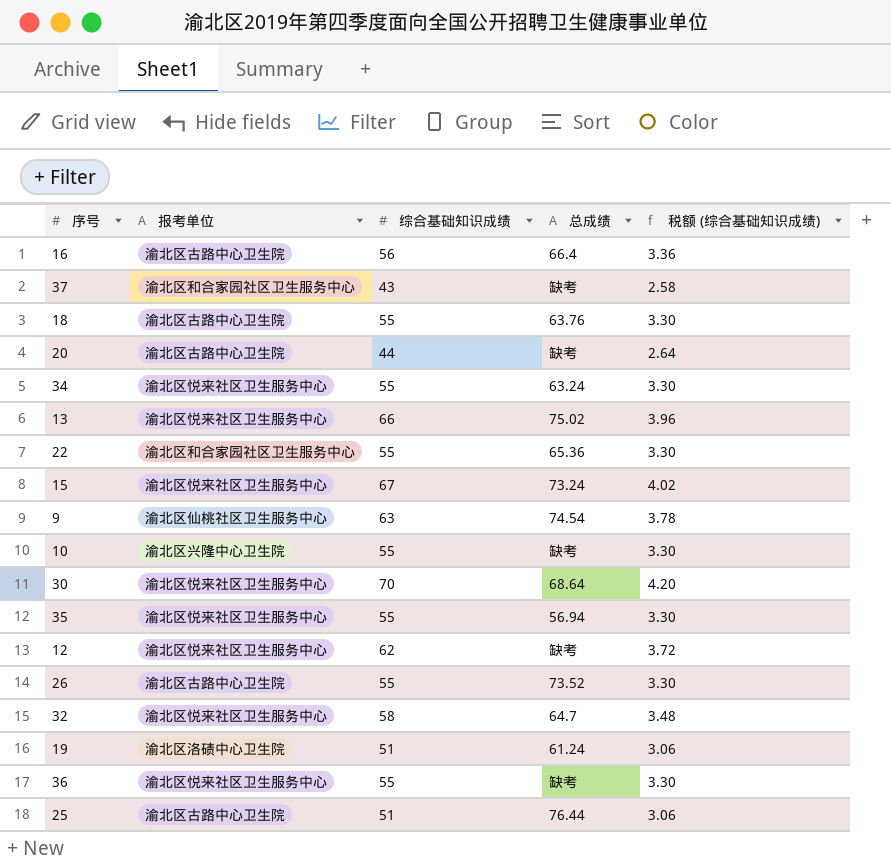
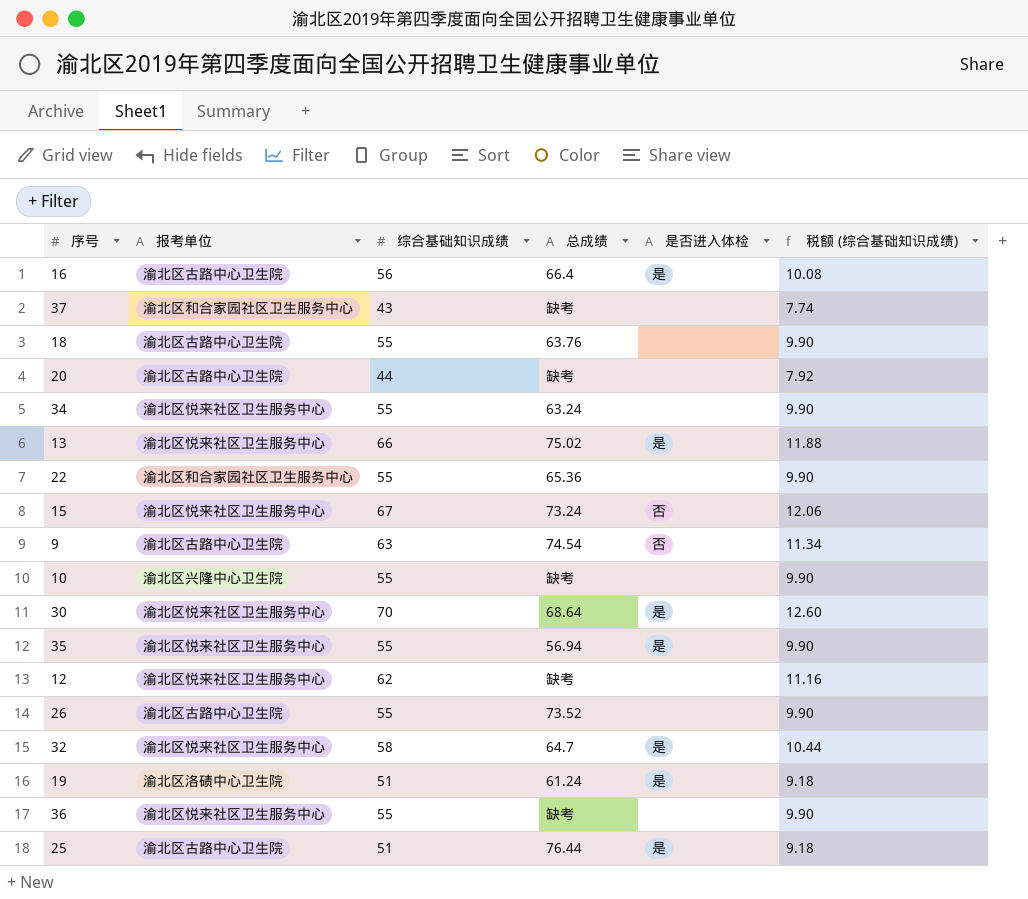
column 是否进入体检 | position: none -> 5
column 税额 (综合基础知识成绩) | formula: [综合基础知识成绩] * 0.06 -> [综合基础知识成绩] * 0.18
9 | 报考单位: 渝北区仙桃社区卫生服务中心 -> 渝北区古路中心卫生院

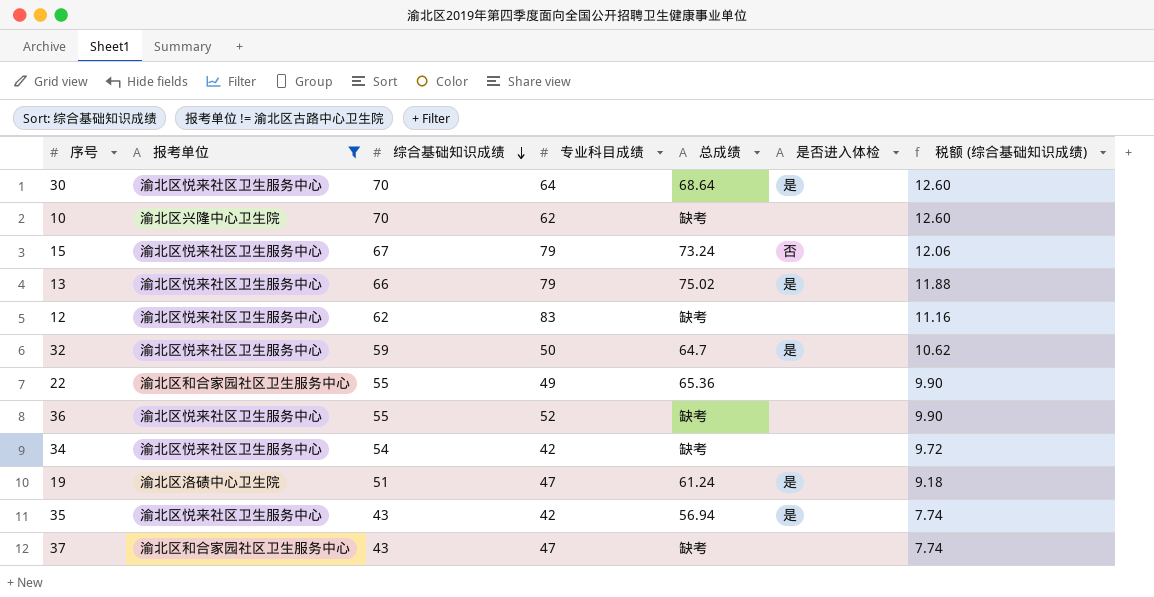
filter: none -> 报考单位 != 渝北区古路中心卫生院
row order: none -> 综合基础知识成绩 descending
column 专业科目成绩 | position: none -> 4
10 | 综合基础知识成绩: 55 -> 70
10 | 税额 (综合基础知识成绩): 9.90 -> 12.60
32 | 综合基础知识成绩: 58 -> 59
32 | 税额 (综合基础知识成绩): 10.44 -> 10.62
34 | 综合基础知识成绩: 55 -> 54
34 | 总成绩: 63.24 -> 缺考
34 | 税额 (综合基础知识成绩): 9.90 -> 9.72
35 | 综合基础知识成绩: 55 -> 43
35 | 税额 (综合基础知识成绩): 9.90 -> 7.74

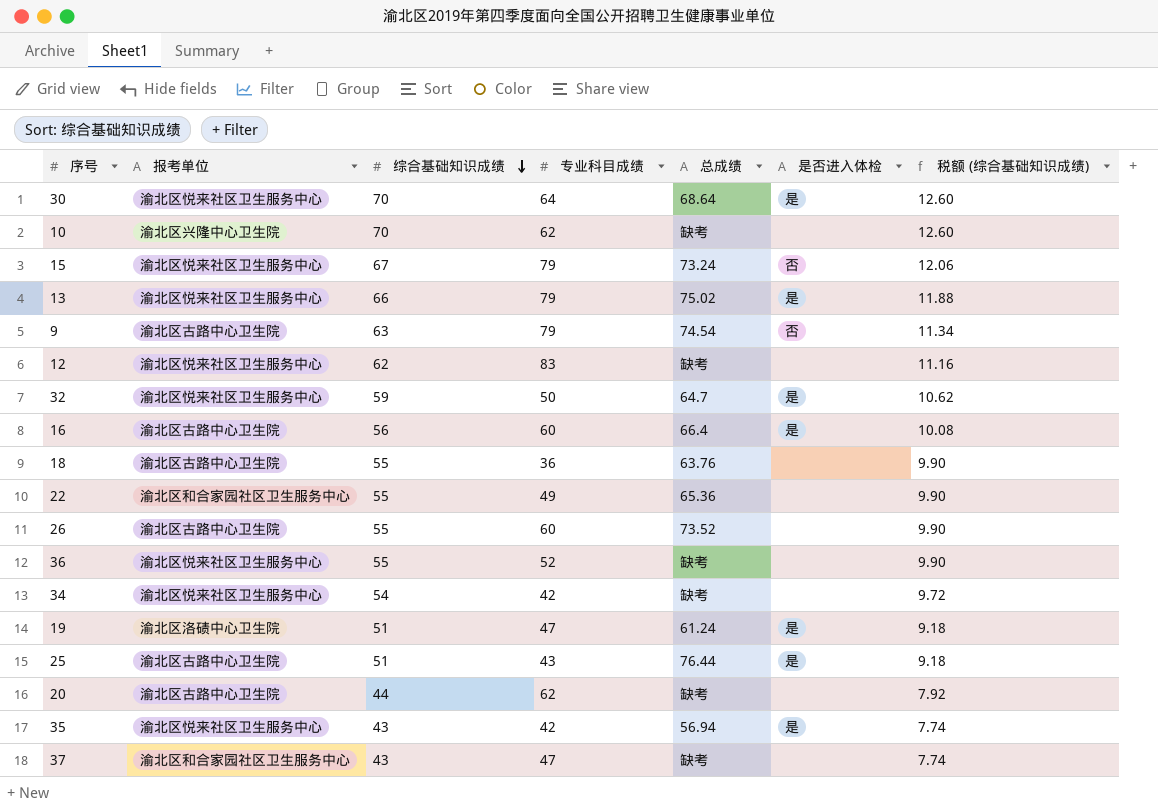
filter: 报考单位 != 渝北区古路中心卫生院 -> none

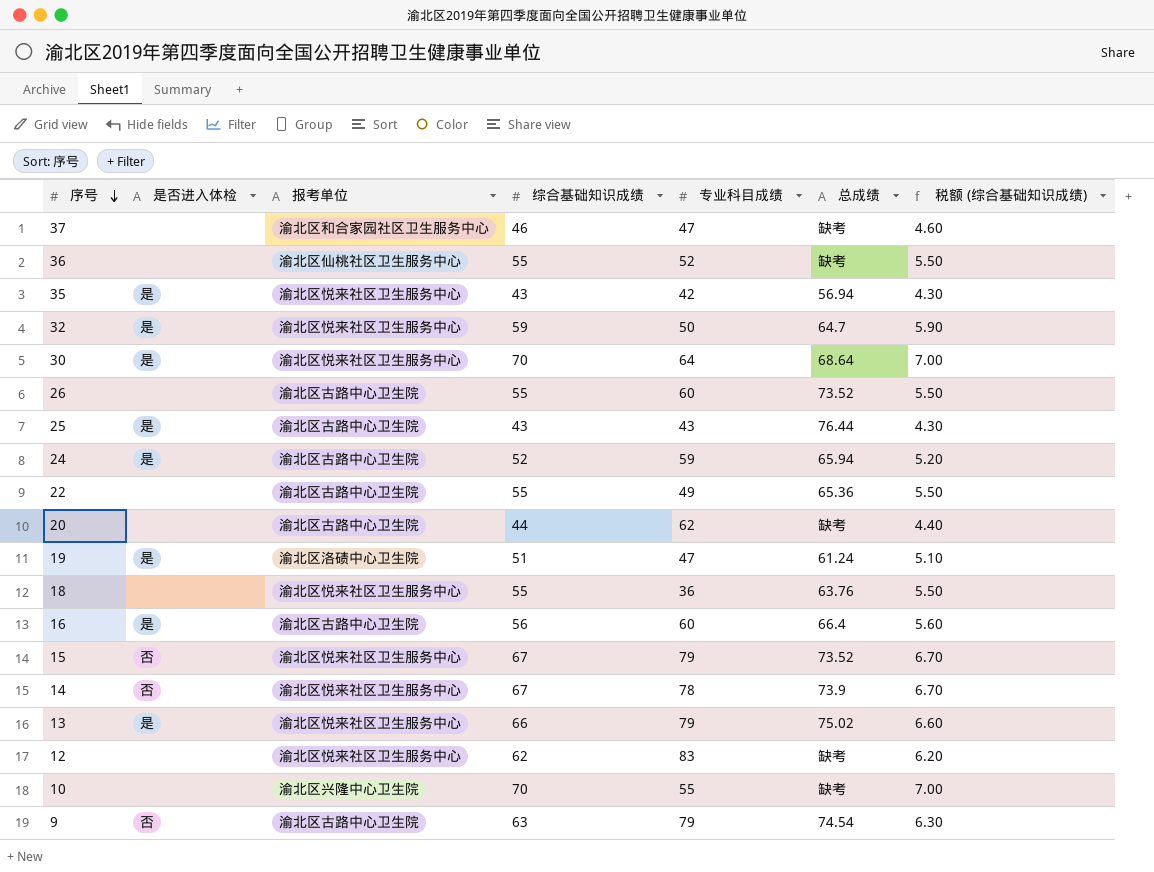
row order: 综合基础知识成绩 descending -> 序号 descending
column 是否进入体检 | position: 6 -> 2
column 税额 (综合基础知识成绩) | formula: [综合基础知识成绩] * 0.18 -> [综合基础知识成绩] * 0.1
row 34: 渝北区悦来社区卫生服务中心 | 54 | 42 | 缺考 | none | 9.72 -> none
37 | 综合基础知识成绩: 43 -> 46
36 | 报考单位: 渝北区悦来社区卫生服务中心 -> 渝北区仙桃社区卫生服务中心
25 | 综合基础知识成绩: 51 -> 43
row 24: none -> 是 | 渝北区古路中心卫生院 | 52 | 59 | 65.94 | 5.20
22 | 报考单位: 渝北区和合家园社区卫生服务中心 -> 渝北区古路中心卫生院
18 | 报考单位: 渝北区古路中心卫生院 -> 渝北区悦来社区卫生服务中心
15 | 总成绩: 73.24 -> 73.52
row 14: none -> 否 | 渝北区悦来社区卫生服务中心 | 67 | 78 | 73.9 | 6.70
10 | 专业科目成绩: 62 -> 55

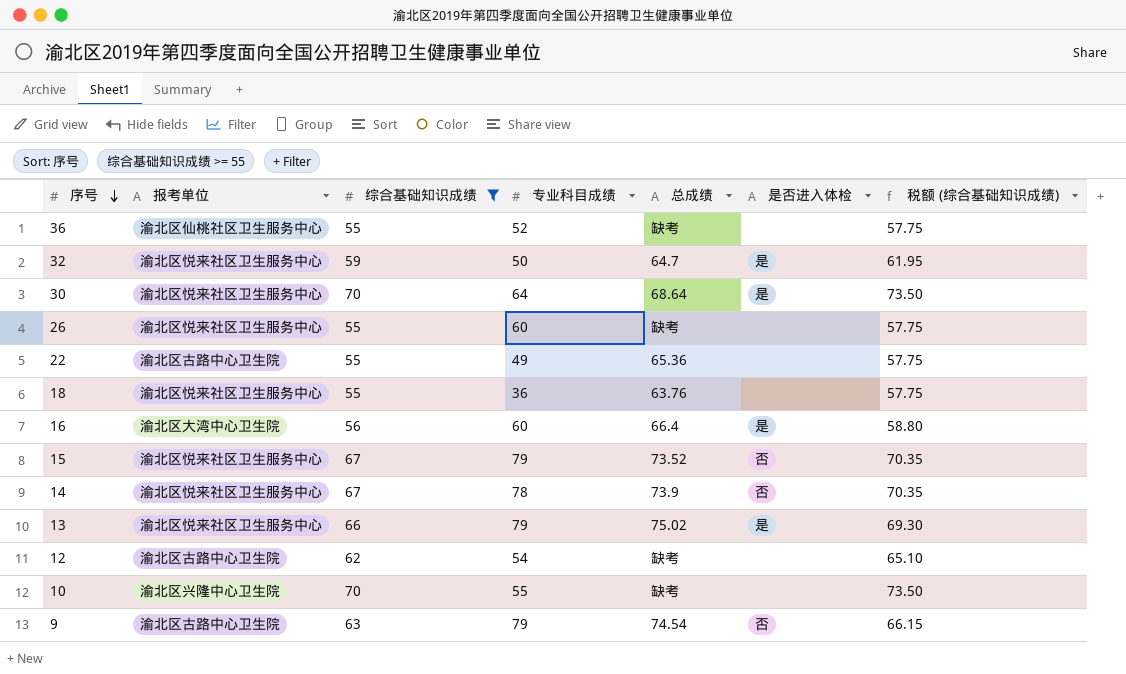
filter: none -> 综合基础知识成绩 >= 55
column 是否进入体检 | position: 2 -> 6
column 税额 (综合基础知识成绩) | formula: [综合基础知识成绩] * 0.1 -> [综合基础知识成绩] * 1.05
26 | 报考单位: 渝北区古路中心卫生院 -> 渝北区悦来社区卫生服务中心
26 | 总成绩: 73.52 -> 缺考
16 | 报考单位: 渝北区古路中心卫生院 -> 渝北区大湾中心卫生院
12 | 报考单位: 渝北区悦来社区卫生服务中心 -> 渝北区古路中心卫生院
12 | 专业科目成绩: 83 -> 54

